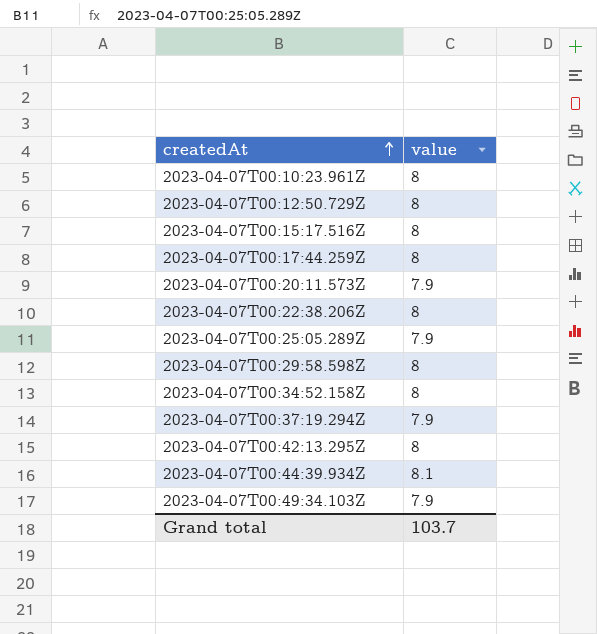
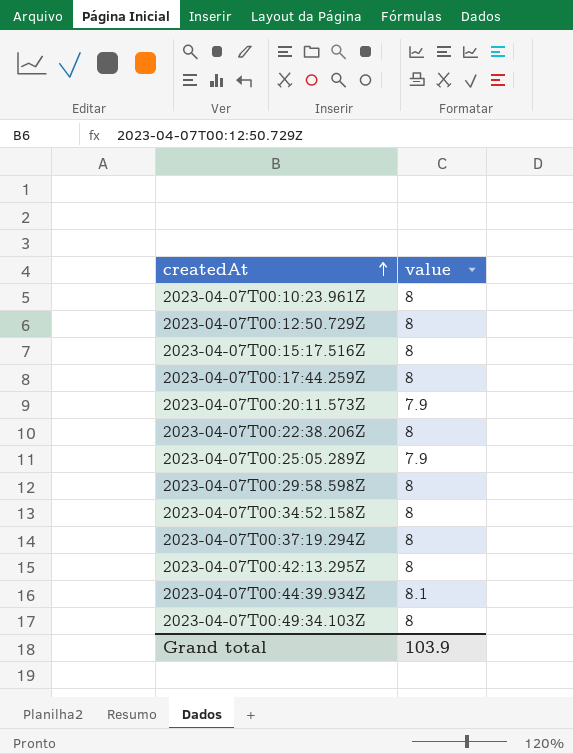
2023-04-07T00:37:19.294Z | value: 7.9 -> 8
2023-04-07T00:49:34.103Z | value: 7.9 -> 8
Grand total | value: 103.7 -> 103.9

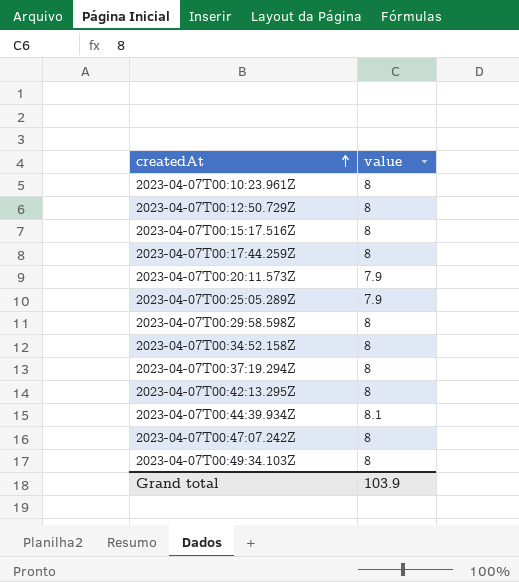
row 2023-04-07T00:22:38.206Z: 8 -> none
row 2023-04-07T00:47:07.242Z: none -> 8

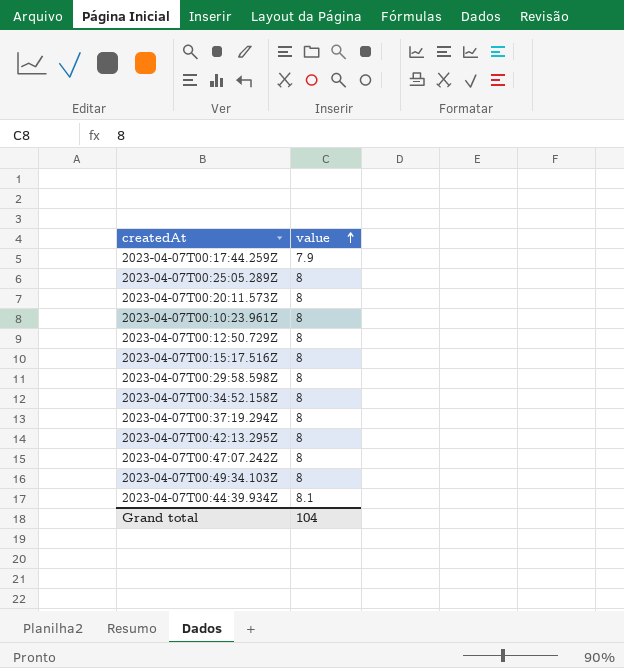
row order: createdAt ascending -> value ascending
2023-04-07T00:17:44.259Z | value: 8 -> 7.9
2023-04-07T00:25:05.289Z | value: 7.9 -> 8
2023-04-07T00:20:11.573Z | value: 7.9 -> 8
Grand total | value: 103.9 -> 104

